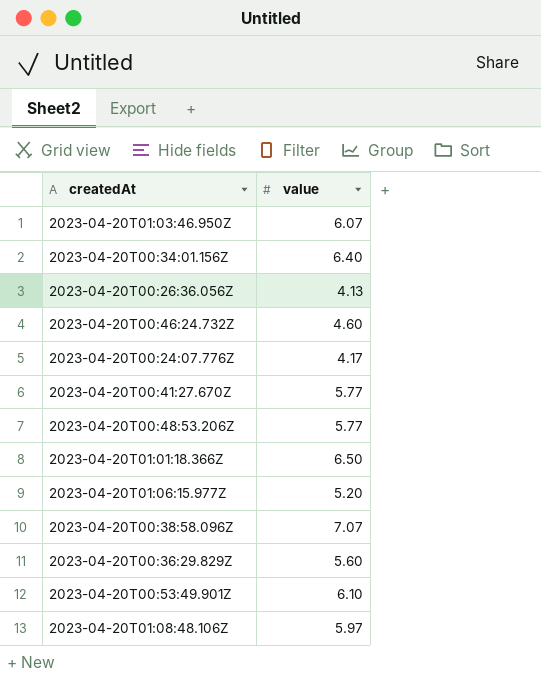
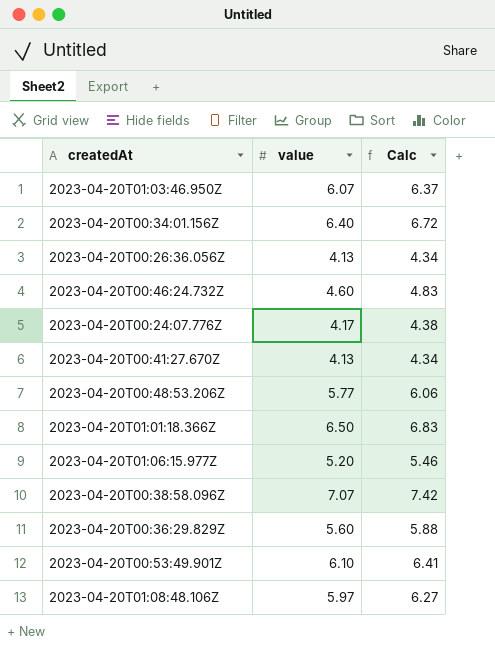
column Calc | formula: none -> [value] * 1.05
2023-04-20T00:41:27.670Z | value: 5.77 -> 4.13

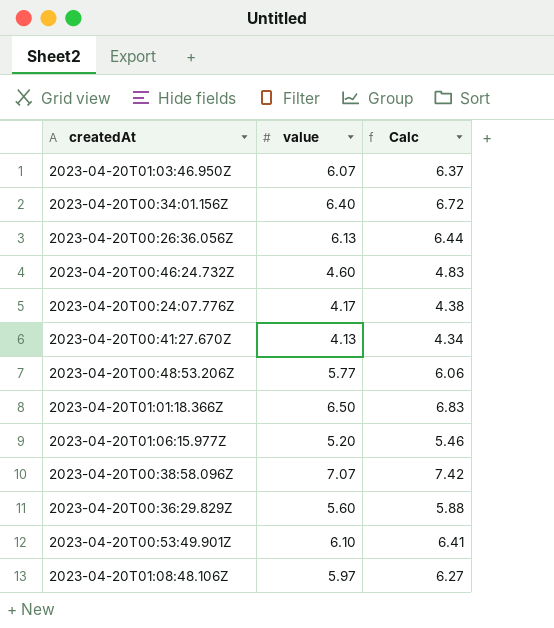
2023-04-20T00:26:36.056Z | value: 4.13 -> 6.13
2023-04-20T00:26:36.056Z | Calc: 4.34 -> 6.44

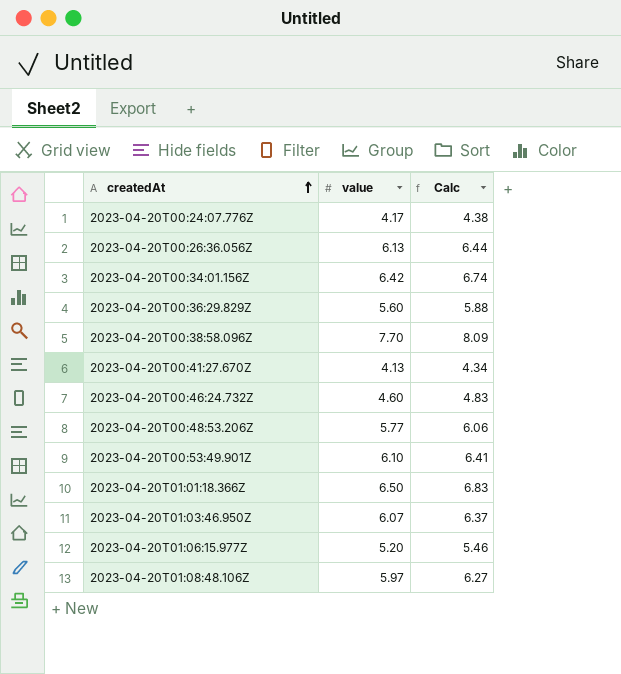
row order: none -> createdAt ascending
2023-04-20T00:34:01.156Z | value: 6.40 -> 6.42
2023-04-20T00:34:01.156Z | Calc: 6.72 -> 6.74
2023-04-20T00:38:58.096Z | value: 7.07 -> 7.70
2023-04-20T00:38:58.096Z | Calc: 7.42 -> 8.09

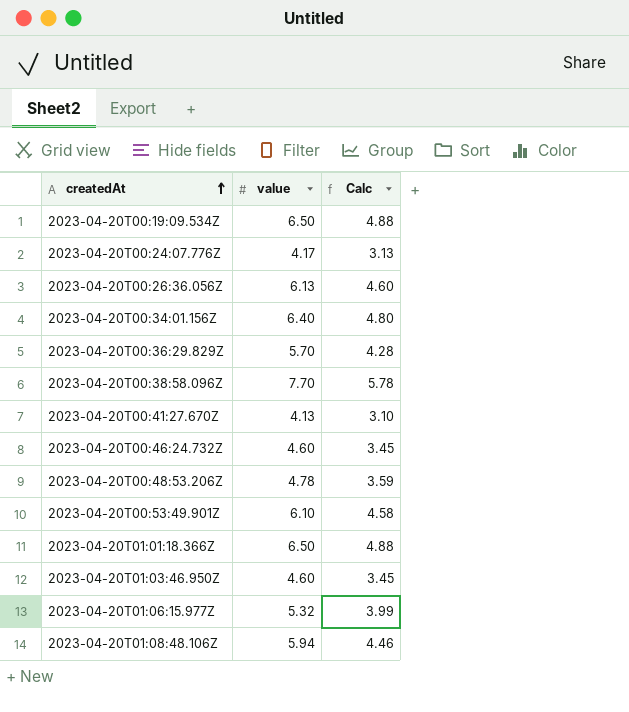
column Calc | formula: [value] * 1.05 -> [value] * 0.75
row 2023-04-20T00:19:09.534Z: none -> 6.50 | 4.88
2023-04-20T00:34:01.156Z | value: 6.42 -> 6.40
2023-04-20T00:36:29.829Z | value: 5.60 -> 5.70
2023-04-20T00:48:53.206Z | value: 5.77 -> 4.78
2023-04-20T01:03:46.950Z | value: 6.07 -> 4.60
2023-04-20T01:06:15.977Z | value: 5.20 -> 5.32
2023-04-20T01:08:48.106Z | value: 5.97 -> 5.94

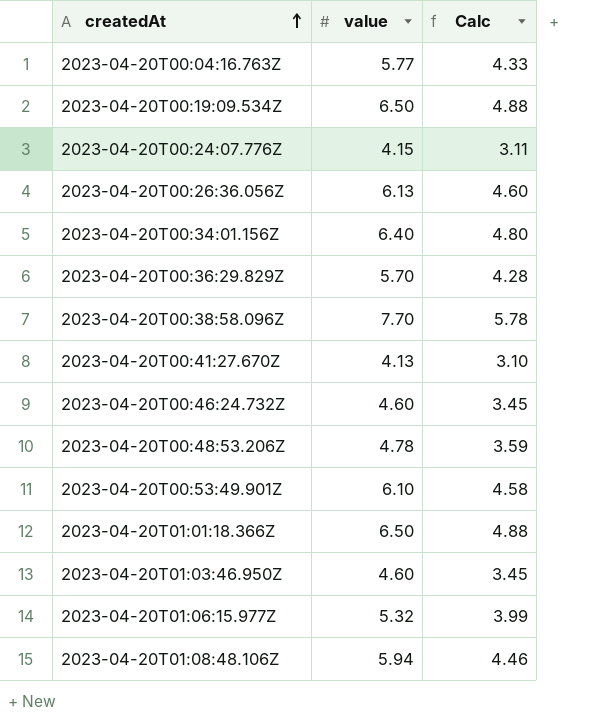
row 2023-04-20T00:04:16.763Z: none -> 5.77 | 4.33
2023-04-20T00:24:07.776Z | value: 4.17 -> 4.15
2023-04-20T00:24:07.776Z | Calc: 3.13 -> 3.11

